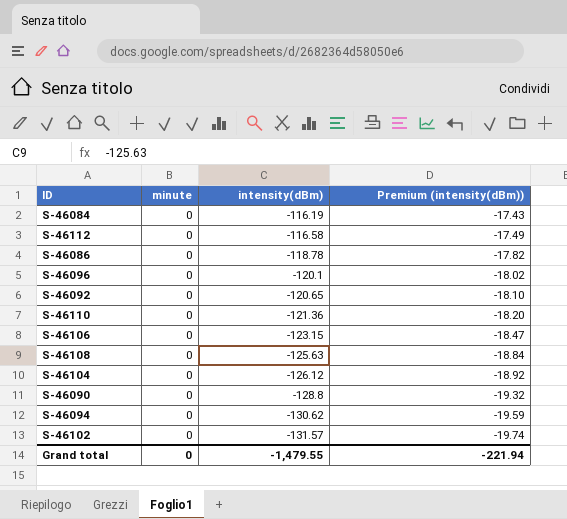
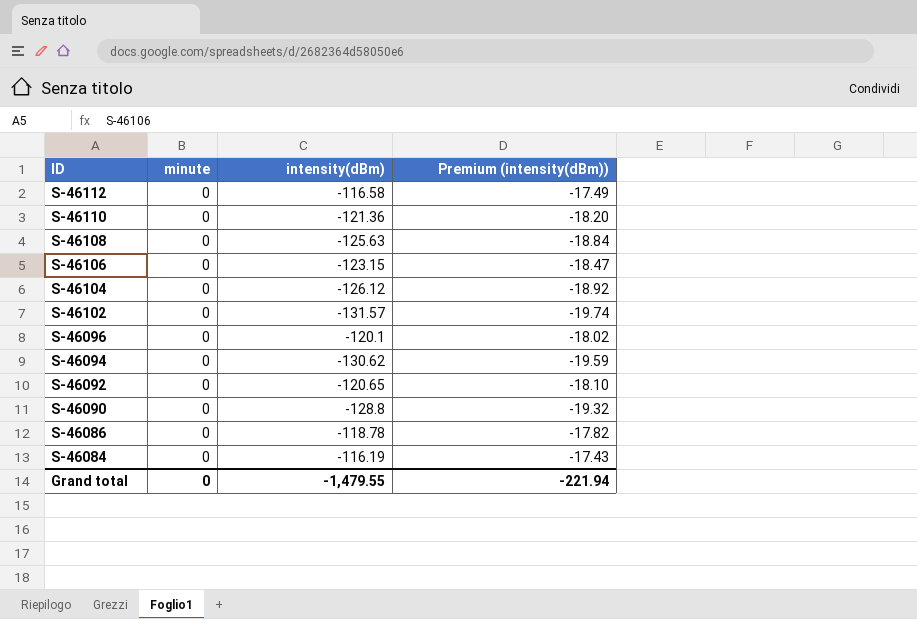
row order: intensity(dBm) descending -> ID descending

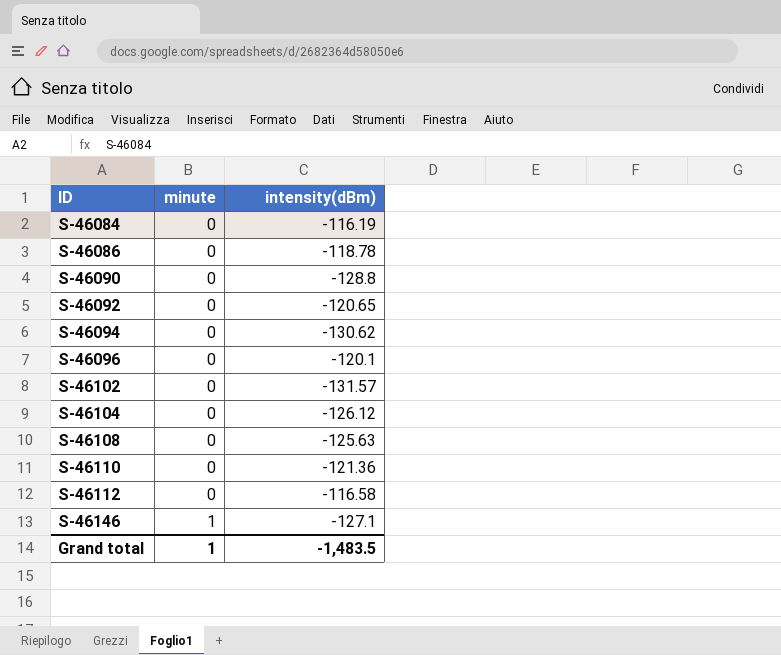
row order: ID descending -> ID ascending
column Premium (intensity(dBm)) | formula: [intensity(dBm)] * 0.15 -> none
row S-46106: 0 | -123.15 | -18.47 -> none
row S-46146: none -> 1 | -127.1
Grand total | minute: 0 -> 1
Grand total | intensity(dBm): -1,479.55 -> -1,483.5

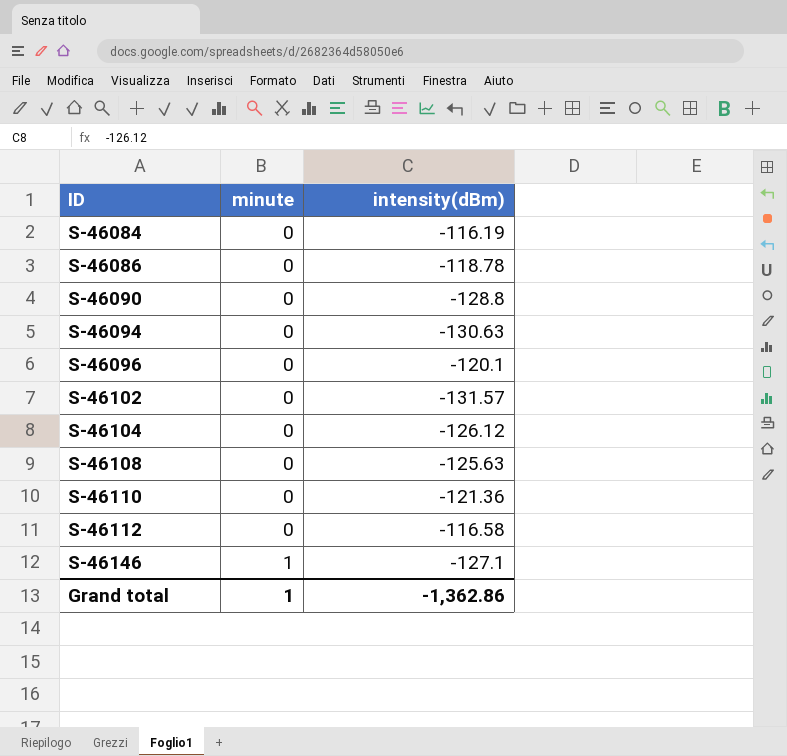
row S-46092: 0 | -120.65 -> none
S-46094 | intensity(dBm): -130.62 -> -130.63
Grand total | intensity(dBm): -1,483.5 -> -1,362.86

